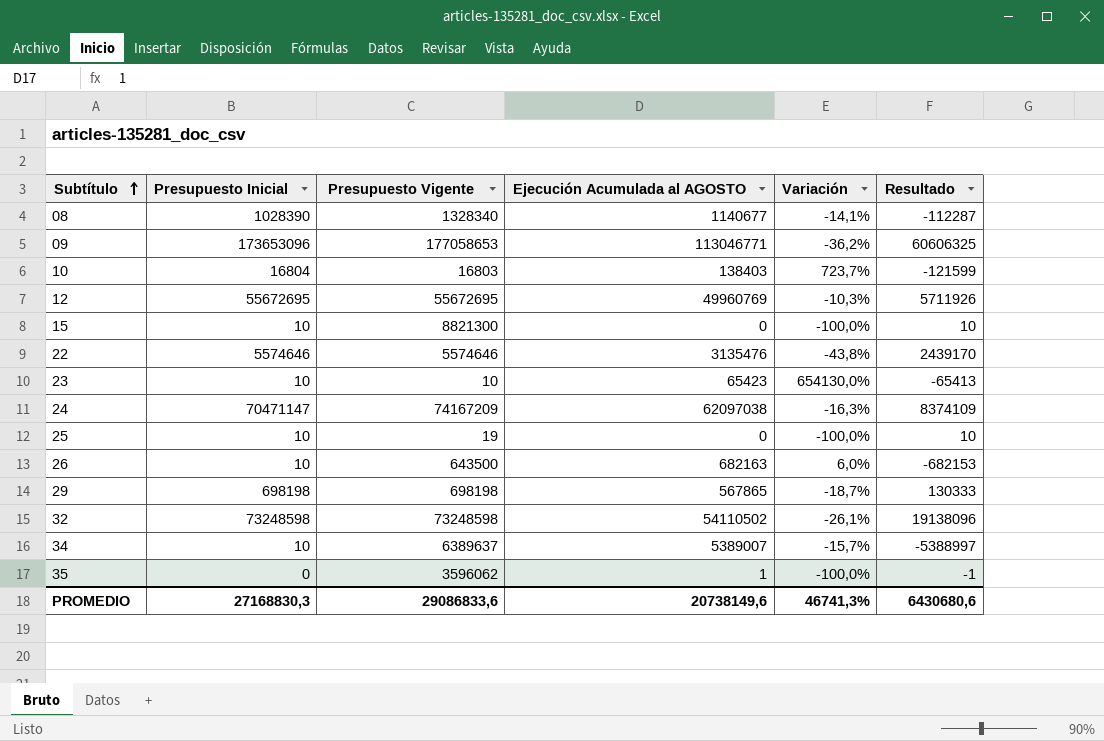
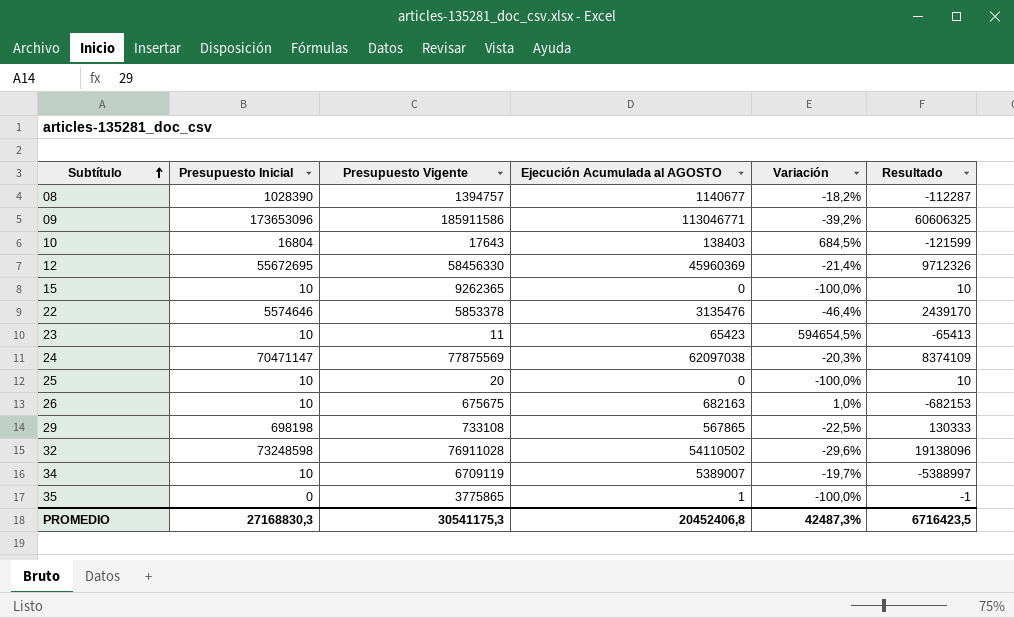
08 | Presupuesto Vigente: 1328340 -> 1394757
08 | Variación: -14,1% -> -18,2%
09 | Presupuesto Vigente: 177058653 -> 185911586
09 | Variación: -36,2% -> -39,2%
10 | Presupuesto Vigente: 16803 -> 17643
10 | Variación: 723,7% -> 684,5%
12 | Presupuesto Vigente: 55672695 -> 58456330
12 | Ejecución Acumulada al AGOSTO: 49960769 -> 45960369
12 | Variación: -10,3% -> -21,4%
12 | Resultado: 5711926 -> 9712326
15 | Presupuesto Vigente: 8821300 -> 9262365
22 | Presupuesto Vigente: 5574646 -> 5853378
22 | Variación: -43,8% -> -46,4%
23 | Presupuesto Vigente: 10 -> 11
23 | Variación: 654130,0% -> 594654,5%
24 | Presupuesto Vigente: 74167209 -> 77875569
24 | Variación: -16,3% -> -20,3%
25 | Presupuesto Vigente: 19 -> 20
26 | Presupuesto Vigente: 643500 -> 675675
26 | Variación: 6,0% -> 1,0%
29 | Presupuesto Vigente: 698198 -> 733108
29 | Variación: -18,7% -> -22,5%
32 | Presupuesto Vigente: 73248598 -> 76911028
32 | Variación: -26,1% -> -29,6%
34 | Presupuesto Vigente: 6389637 -> 6709119
34 | Variación: -15,7% -> -19,7%
35 | Presupuesto Vigente: 3596062 -> 3775865
PROMEDIO | Presupuesto Vigente: 29086833,6 -> 30541175,3
PROMEDIO | Ejecución Acumulada al AGOSTO: 20738149,6 -> 20452406,8
PROMEDIO | Variación: 46741,3% -> 42487,3%
PROMEDIO | Resultado: 6430680,6 -> 6716423,5

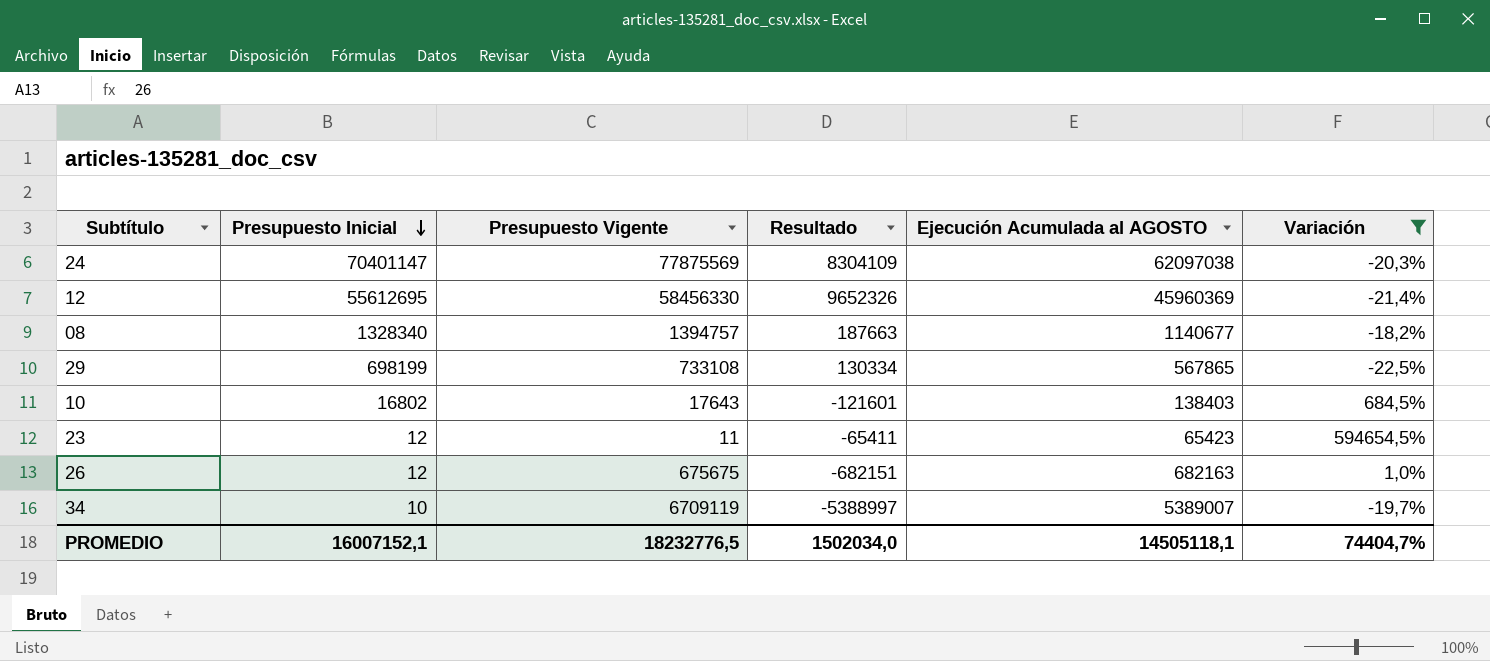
filter: none -> Variación >= -22,5%
row order: Subtítulo ascending -> Presupuesto Inicial descending
column Resultado | position: 6 -> 4
24 | Presupuesto Inicial: 70471147 -> 70401147
24 | Resultado: 8374109 -> 8304109
12 | Presupuesto Inicial: 55672695 -> 55612695
12 | Resultado: 9712326 -> 9652326
08 | Presupuesto Inicial: 1028390 -> 1328340
08 | Resultado: -112287 -> 187663
29 | Presupuesto Inicial: 698198 -> 698199
29 | Resultado: 130333 -> 130334
10 | Presupuesto Inicial: 16804 -> 16802
10 | Resultado: -121599 -> -121601
23 | Presupuesto Inicial: 10 -> 12
23 | Resultado: -65413 -> -65411
26 | Presupuesto Inicial: 10 -> 12
26 | Resultado: -682153 -> -682151
PROMEDIO | Presupuesto Inicial: 27168830,3 -> 16007152,1
PROMEDIO | Presupuesto Vigente: 30541175,3 -> 18232776,5
PROMEDIO | Resultado: 6716423,5 -> 1502034,0
PROMEDIO | Ejecución Acumulada al AGOSTO: 20452406,8 -> 14505118,1
PROMEDIO | Variación: 42487,3% -> 74404,7%

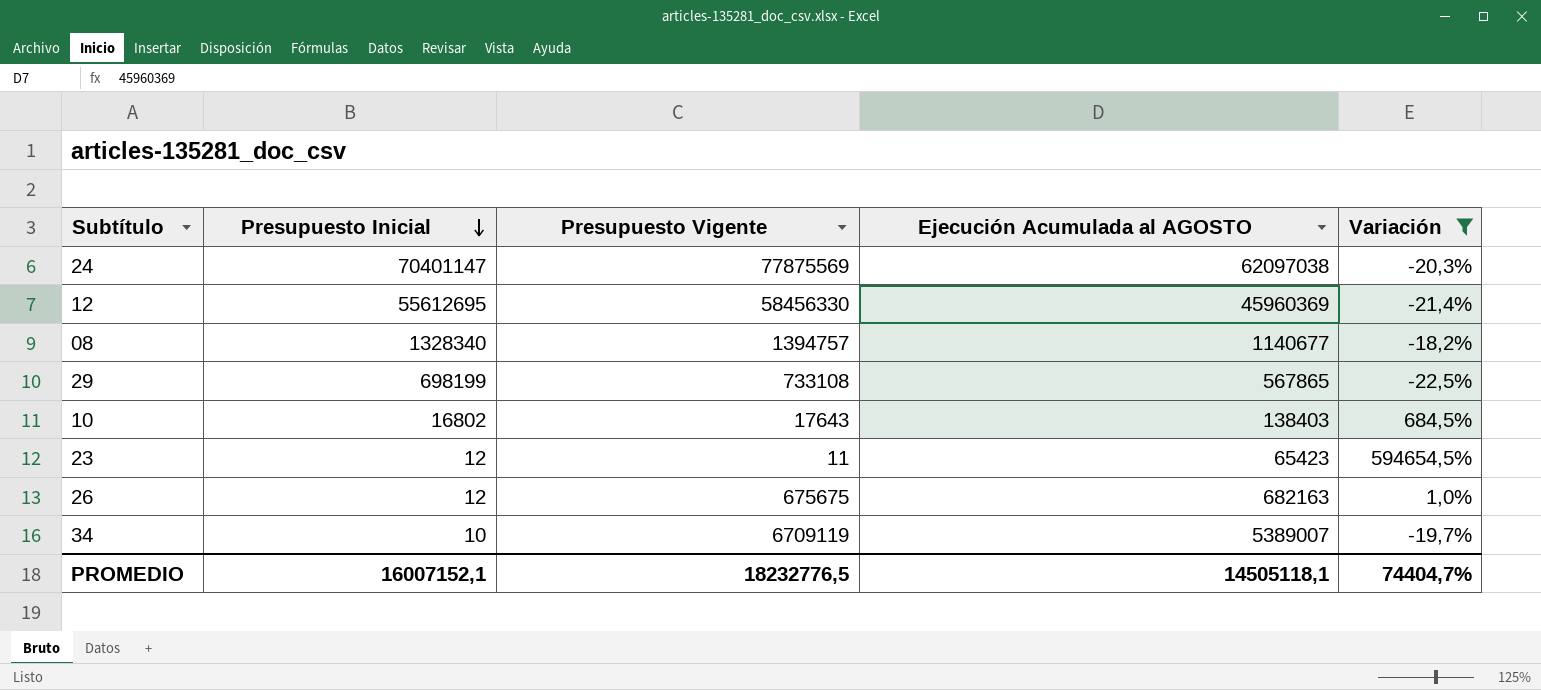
column Resultado | formula: [Presupuesto Inicial] - [Ejecución Acumulada al AGOSTO] -> none

